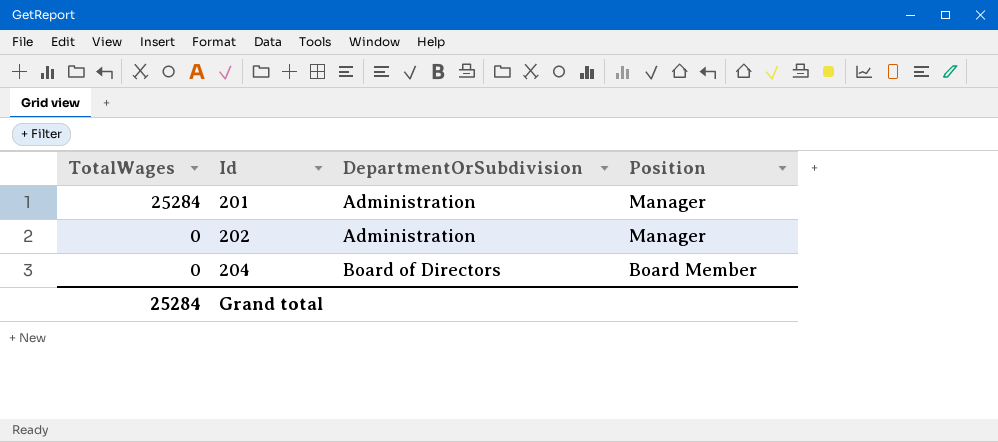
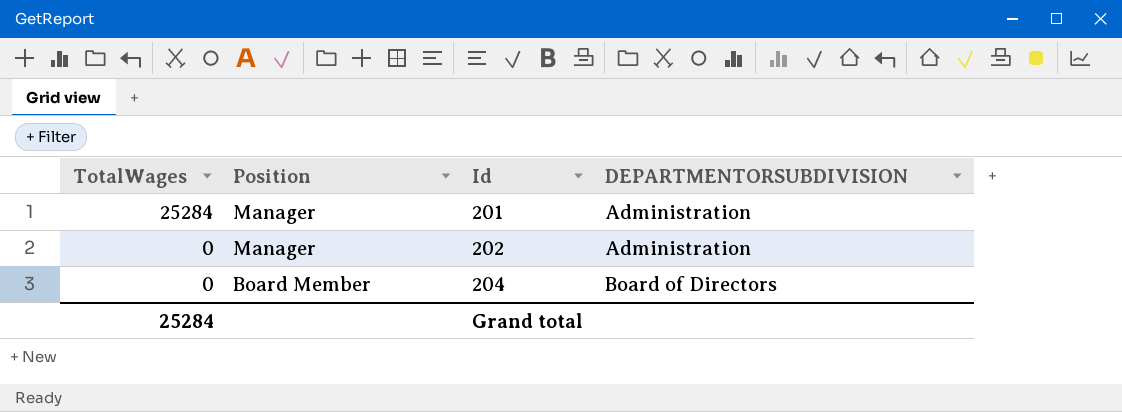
column Position | position: 4 -> 2
column name: DepartmentOrSubdivision -> DEPARTMENTORSUBDIVISION

